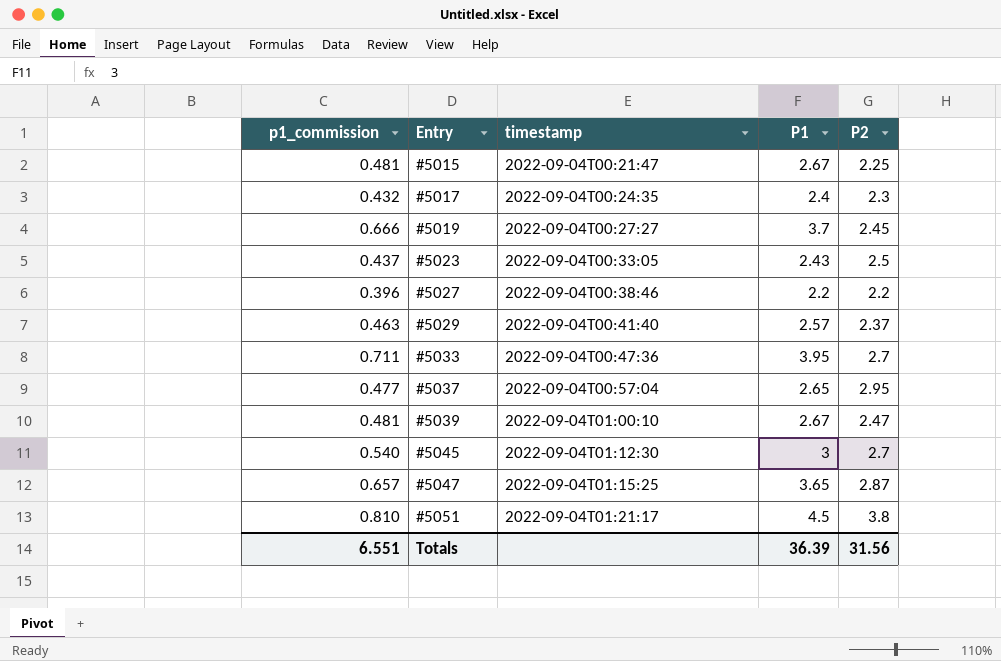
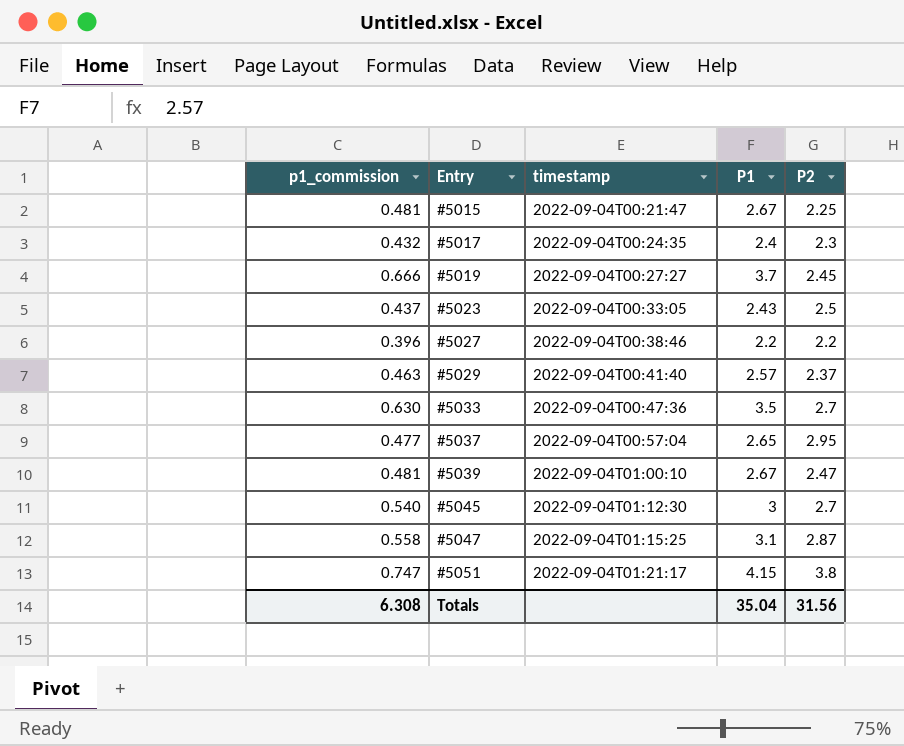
#5033 | p1_commission: 0.711 -> 0.630
#5033 | P1: 3.95 -> 3.5
#5047 | p1_commission: 0.657 -> 0.558
#5047 | P1: 3.65 -> 3.1
#5051 | p1_commission: 0.810 -> 0.747
#5051 | P1: 4.5 -> 4.15
Totals | p1_commission: 6.551 -> 6.308
Totals | P1: 36.39 -> 35.04

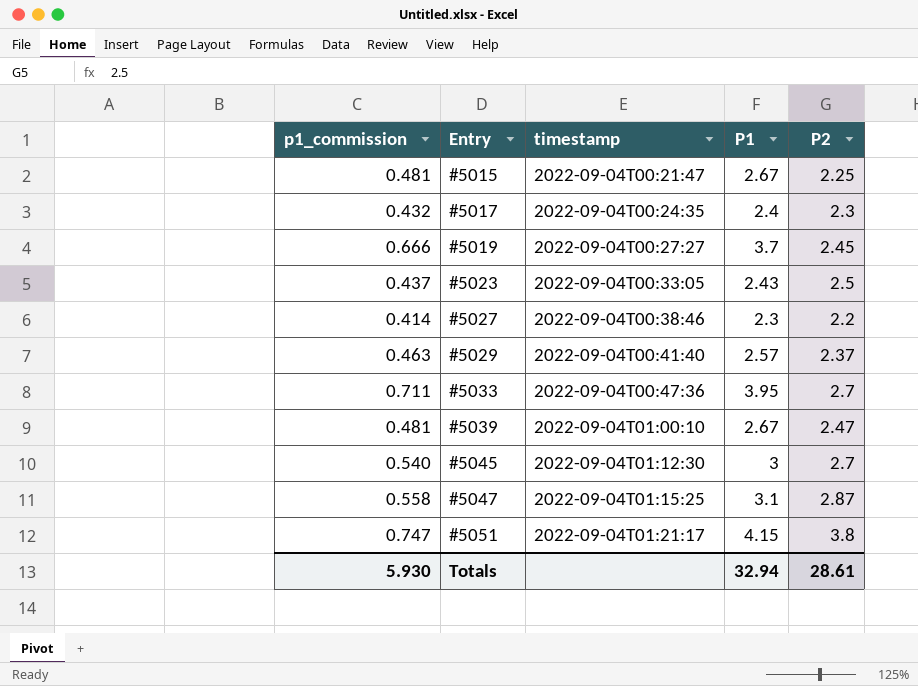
row #5037: 0.477 | 2022-09-04T00:57:04 | 2.65 | 2.95 -> none
#5027 | p1_commission: 0.396 -> 0.414
#5027 | P1: 2.2 -> 2.3
#5033 | p1_commission: 0.630 -> 0.711
#5033 | P1: 3.5 -> 3.95
Totals | p1_commission: 6.308 -> 5.930
Totals | P1: 35.04 -> 32.94
Totals | P2: 31.56 -> 28.61

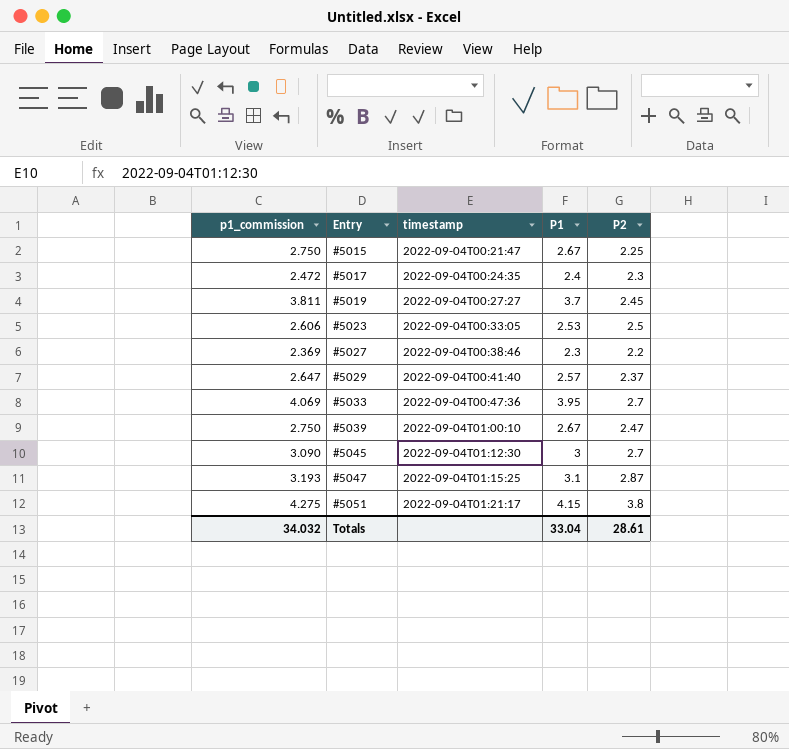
column p1_commission | formula: [P1] * 0.18 -> [P1] * 1.03
#5023 | P1: 2.43 -> 2.53
Totals | p1_commission: 5.930 -> 34.032
Totals | P1: 32.94 -> 33.04

